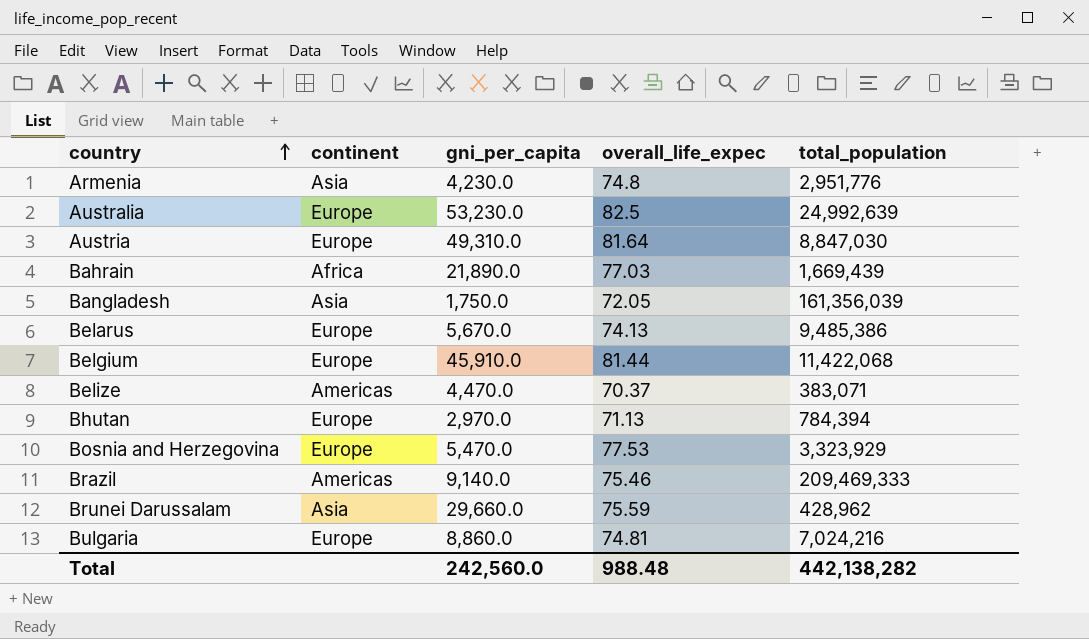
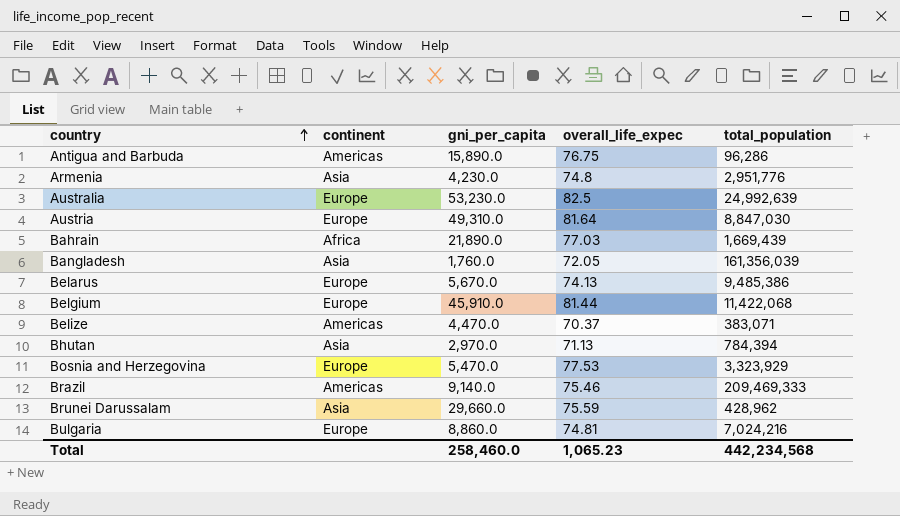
row Antigua and Barbuda: none -> Americas | 15,890.0 | 76.75 | 96,286
Bangladesh | gni_per_capita: 1,750.0 -> 1,760.0
Bhutan | continent: Europe -> Asia
Total | gni_per_capita: 242,560.0 -> 258,460.0
Total | overall_life_expec: 988.48 -> 1,065.23
Total | total_population: 442,138,282 -> 442,234,568

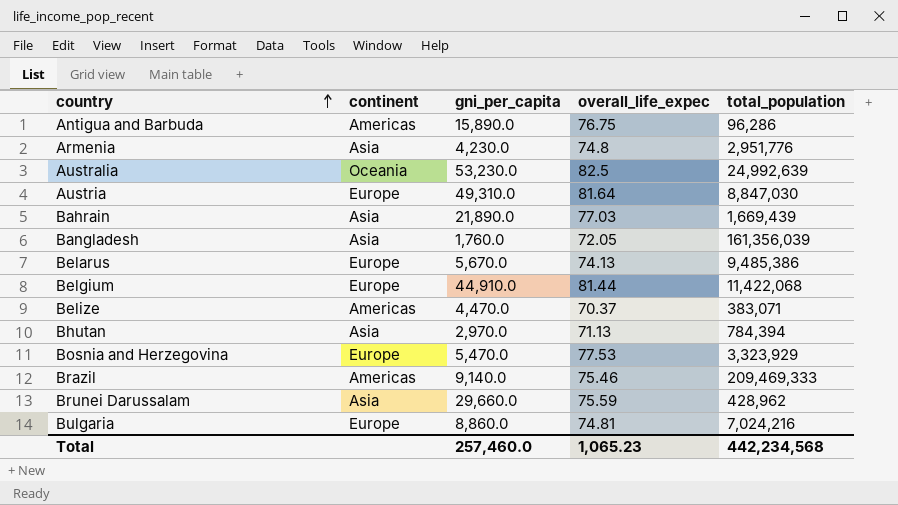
Australia | continent: Europe -> Oceania
Bahrain | continent: Africa -> Asia
Belgium | gni_per_capita: 45,910.0 -> 44,910.0
Total | gni_per_capita: 258,460.0 -> 257,460.0

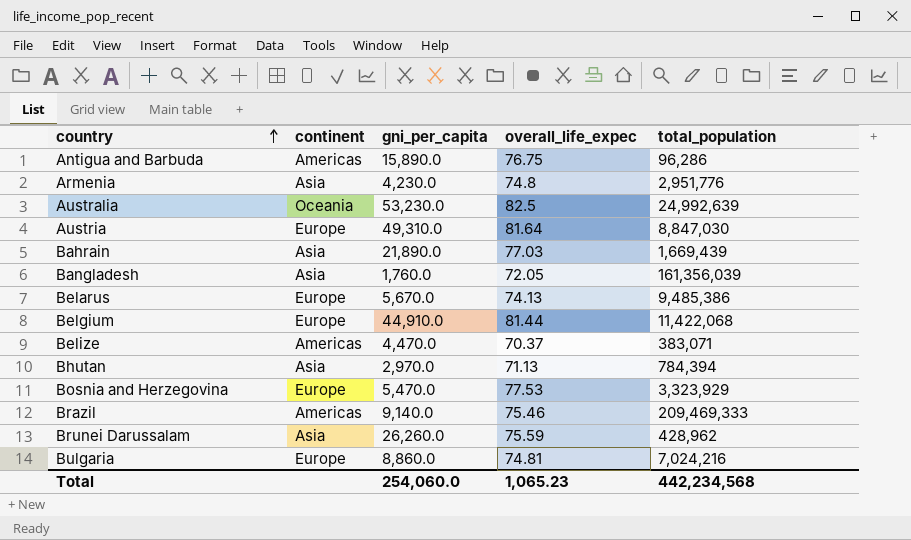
Brunei Darussalam | gni_per_capita: 29,660.0 -> 26,260.0
Total | gni_per_capita: 257,460.0 -> 254,060.0

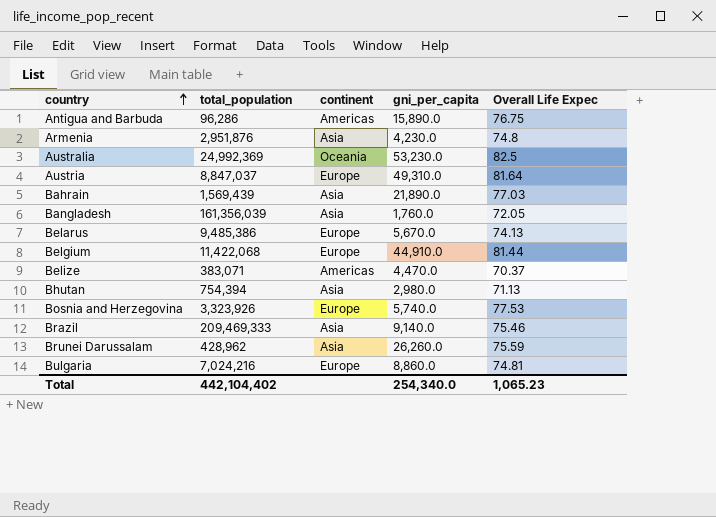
column total_population | position: 5 -> 2
column name: overall_life_expec -> Overall Life Expec
Armenia | total_population: 2,951,776 -> 2,951,876
Australia | total_population: 24,992,639 -> 24,992,369
Austria | total_population: 8,847,030 -> 8,847,037
Bahrain | total_population: 1,669,439 -> 1,569,439
Bhutan | total_population: 784,394 -> 754,394
Bhutan | gni_per_capita: 2,970.0 -> 2,980.0
Bosnia and Herzegovina | total_population: 3,323,929 -> 3,323,926
Bosnia and Herzegovina | gni_per_capita: 5,470.0 -> 5,740.0
Brazil | continent: Americas -> Asia
Total | total_population: 442,234,568 -> 442,104,402
Total | gni_per_capita: 254,060.0 -> 254,340.0

